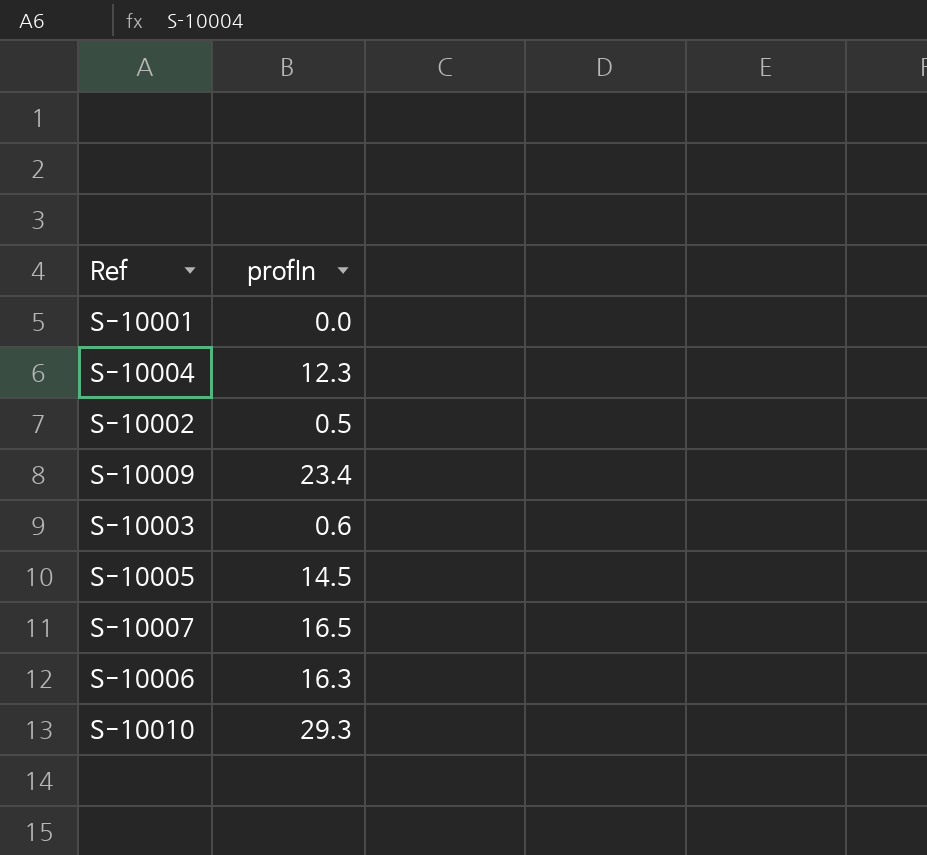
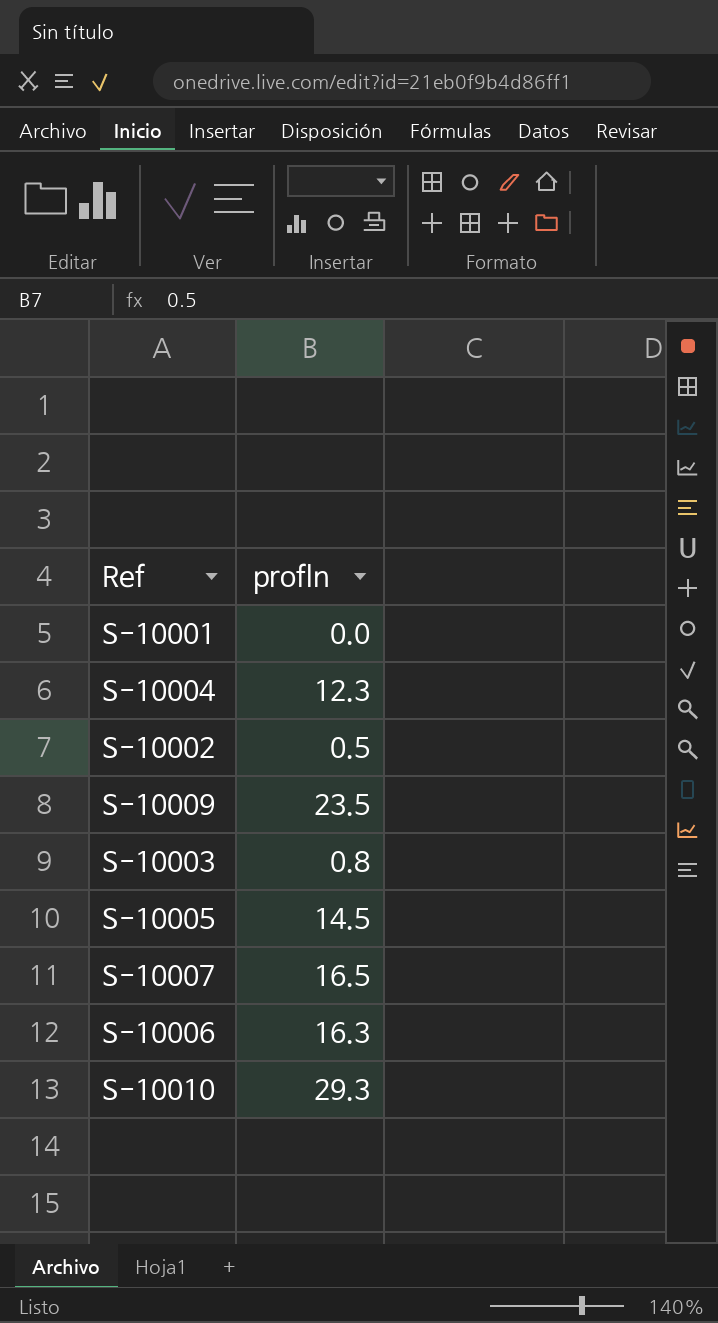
S-10009 | profln: 23.4 -> 23.5
S-10003 | profln: 0.6 -> 0.8

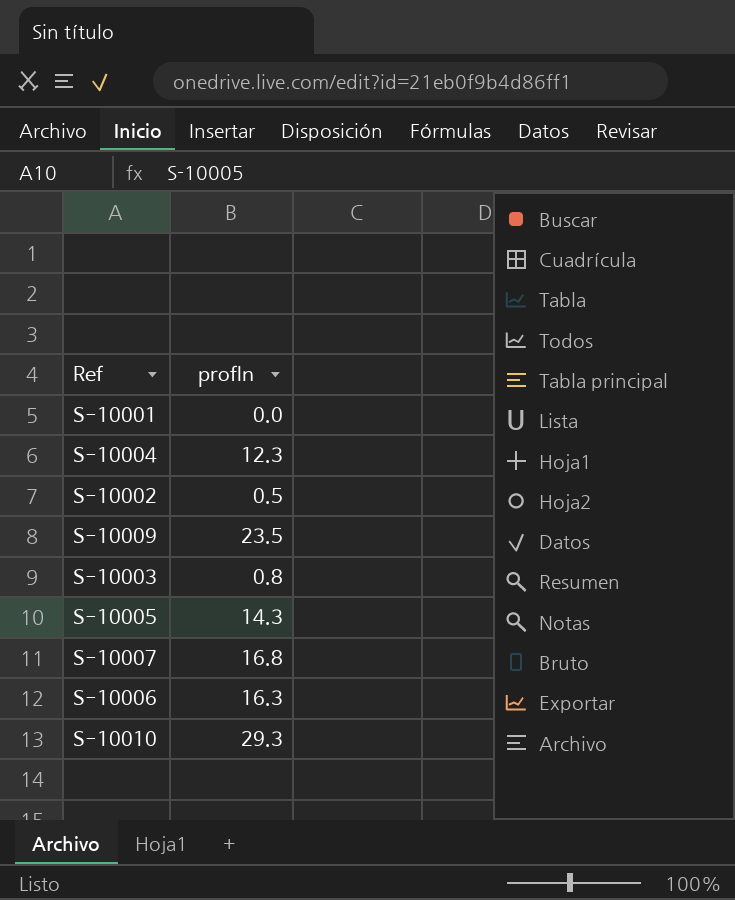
S-10005 | profln: 14.5 -> 14.3
S-10007 | profln: 16.5 -> 16.8

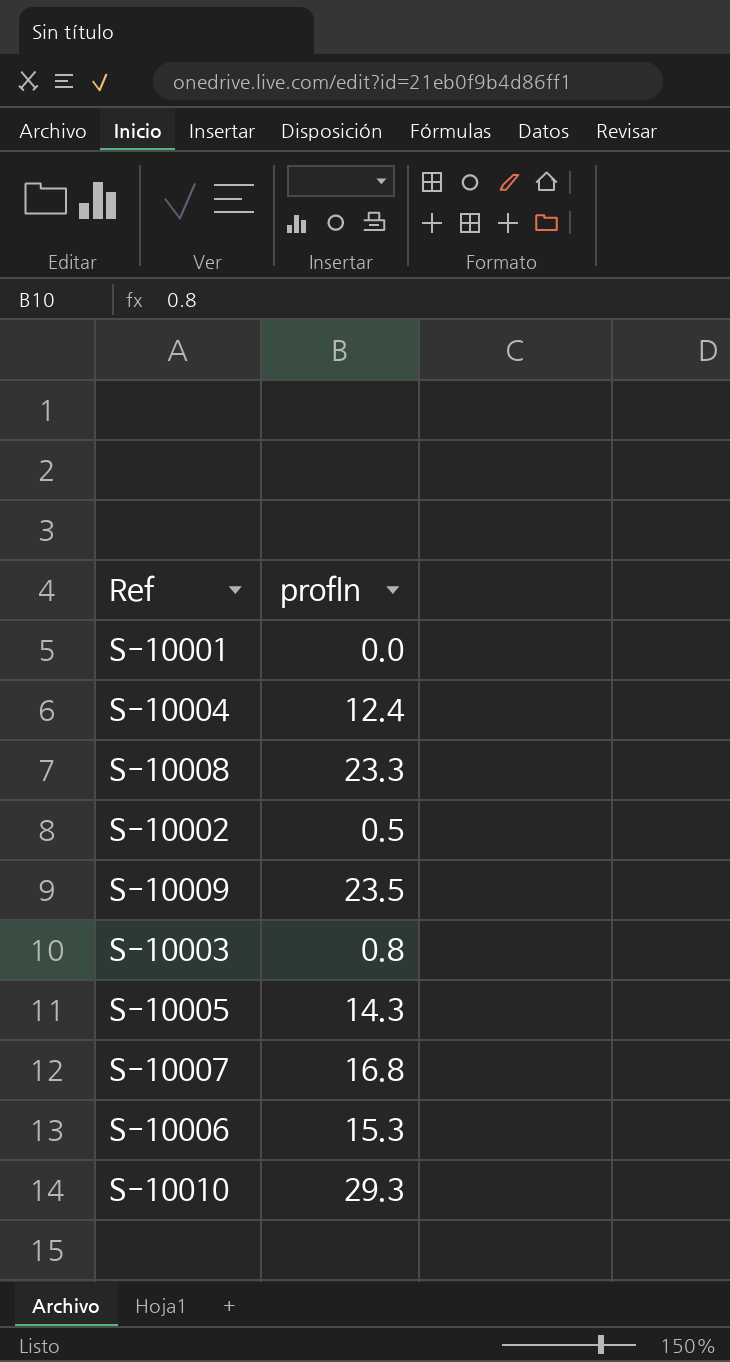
S-10004 | profln: 12.3 -> 12.4
row S-10008: none -> 23.3
S-10006 | profln: 16.3 -> 15.3

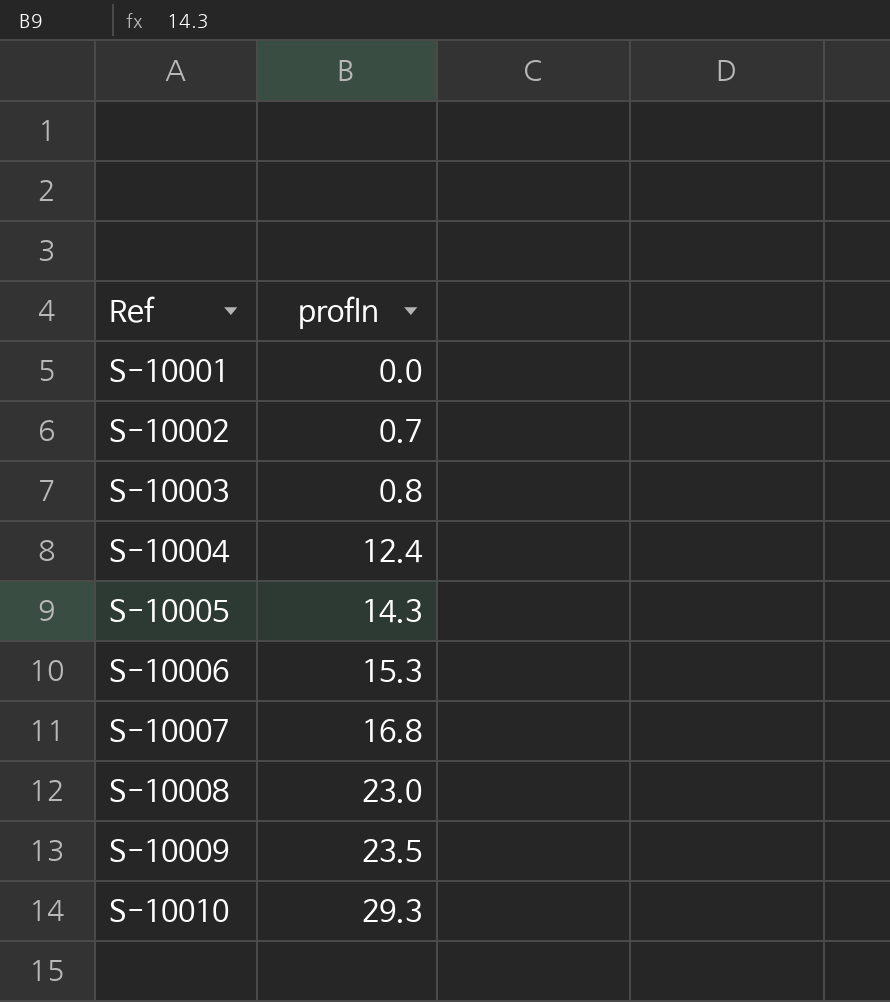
row order: none -> Ref ascending
S-10002 | profln: 0.5 -> 0.7
S-10008 | profln: 23.3 -> 23.0

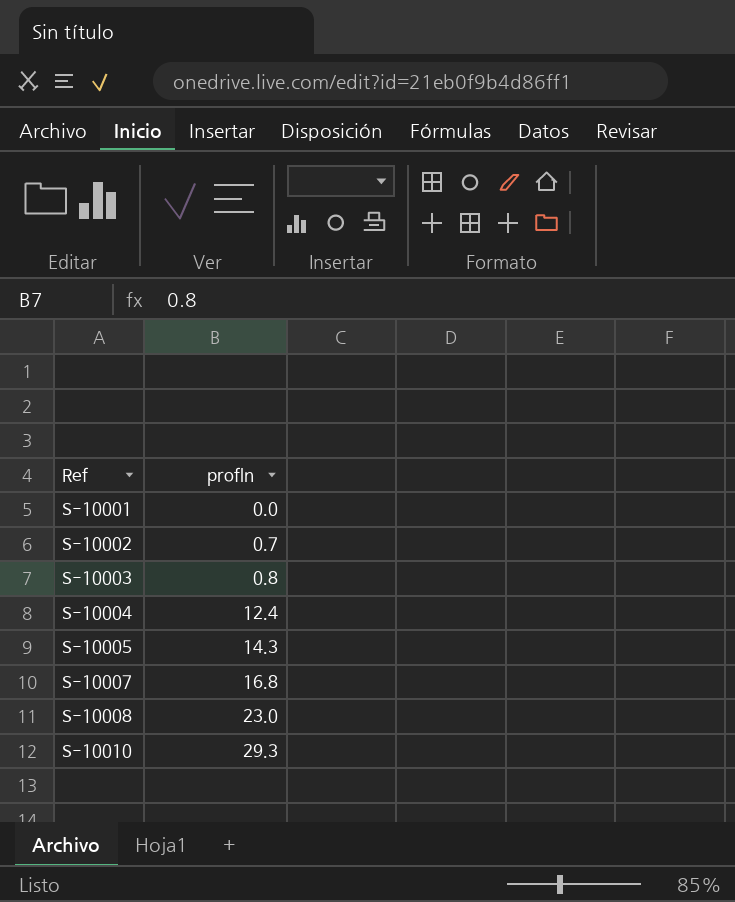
row S-10006: 15.3 -> none
row S-10009: 23.5 -> none

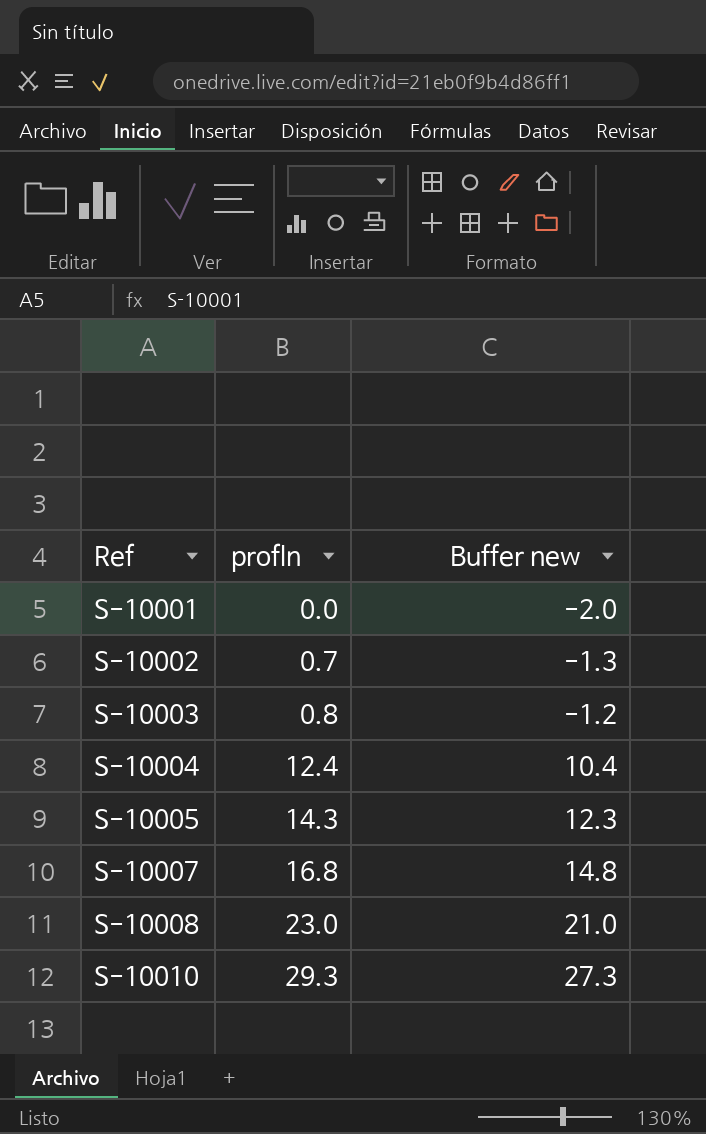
column Buffer new | formula: none -> [profln] - 2

